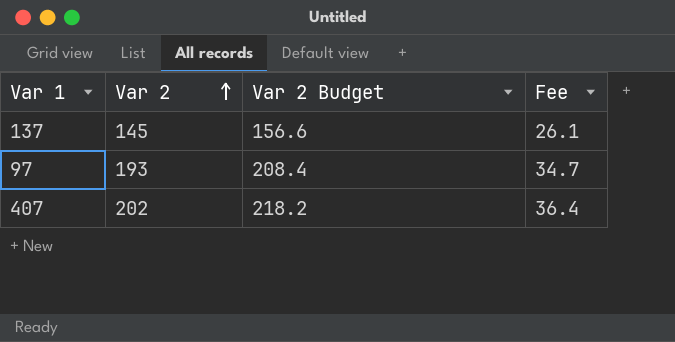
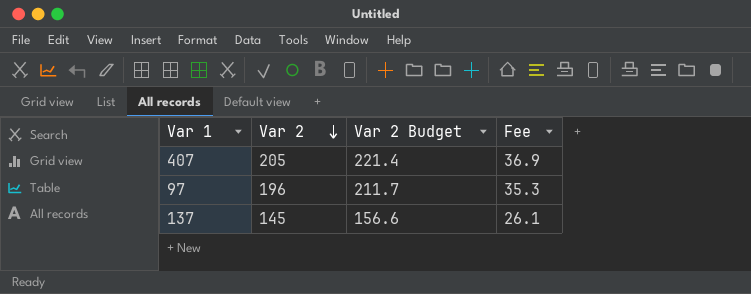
row order: Var 2 ascending -> Var 2 descending
407 | Var 2: 202 -> 205
407 | Var 2 Budget: 218.2 -> 221.4
407 | Fee: 36.4 -> 36.9
97 | Var 2: 193 -> 196
97 | Var 2 Budget: 208.4 -> 211.7
97 | Fee: 34.7 -> 35.3

